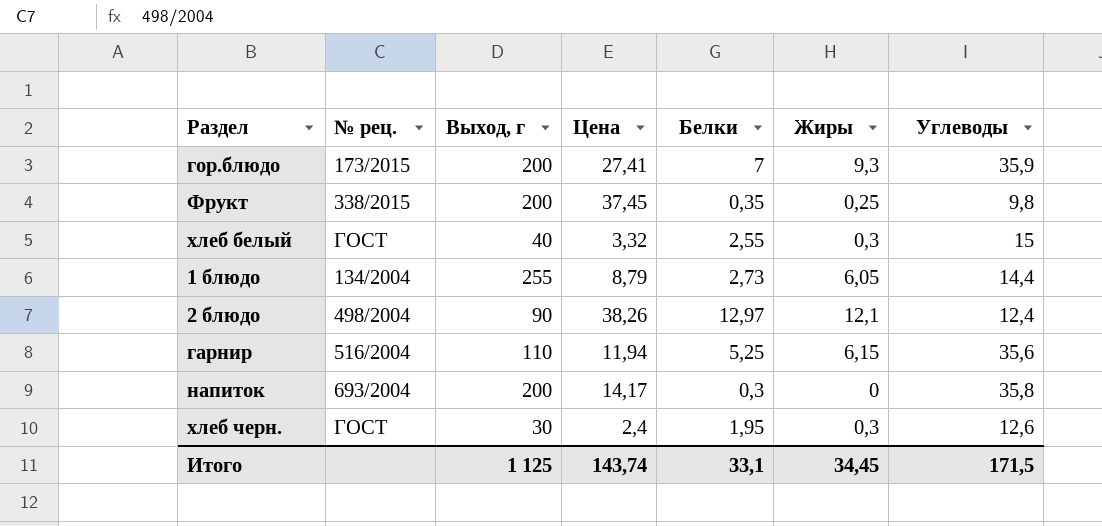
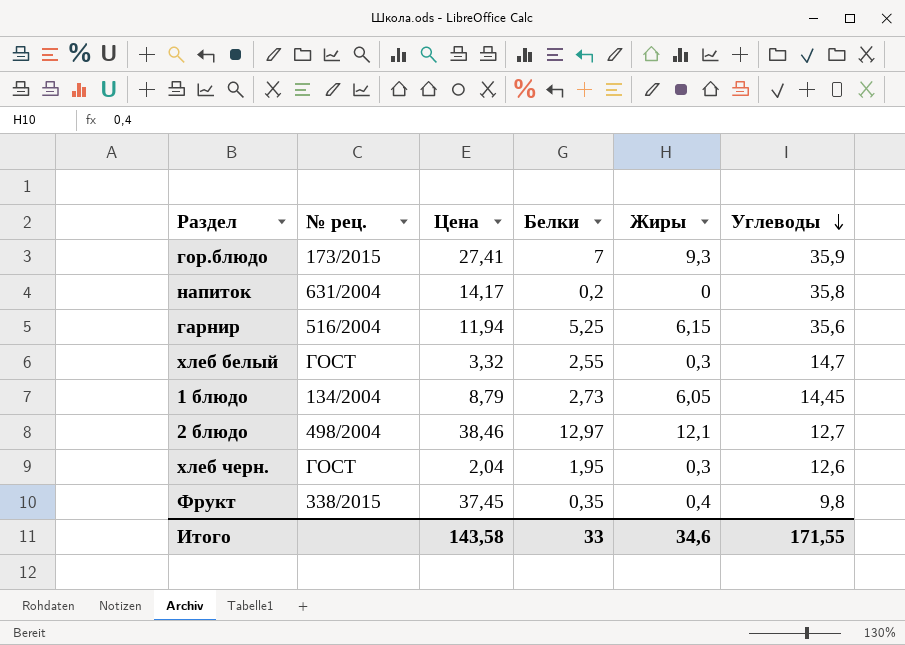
row order: none -> Углеводы descending
column Выход, г | position: 3 -> none
напиток | № рец.: 693/2004 -> 631/2004
напиток | Белки: 0,3 -> 0,2
хлеб белый | Углеводы: 15 -> 14,7
1 блюдо | Углеводы: 14,4 -> 14,45
2 блюдо | Цена: 38,26 -> 38,46
2 блюдо | Углеводы: 12,4 -> 12,7
хлеб черн. | Цена: 2,4 -> 2,04
Фрукт | Жиры: 0,25 -> 0,4
Итого | Цена: 143,74 -> 143,58
Итого | Белки: 33,1 -> 33
Итого | Жиры: 34,45 -> 34,6
Итого | Углеводы: 171,5 -> 171,55

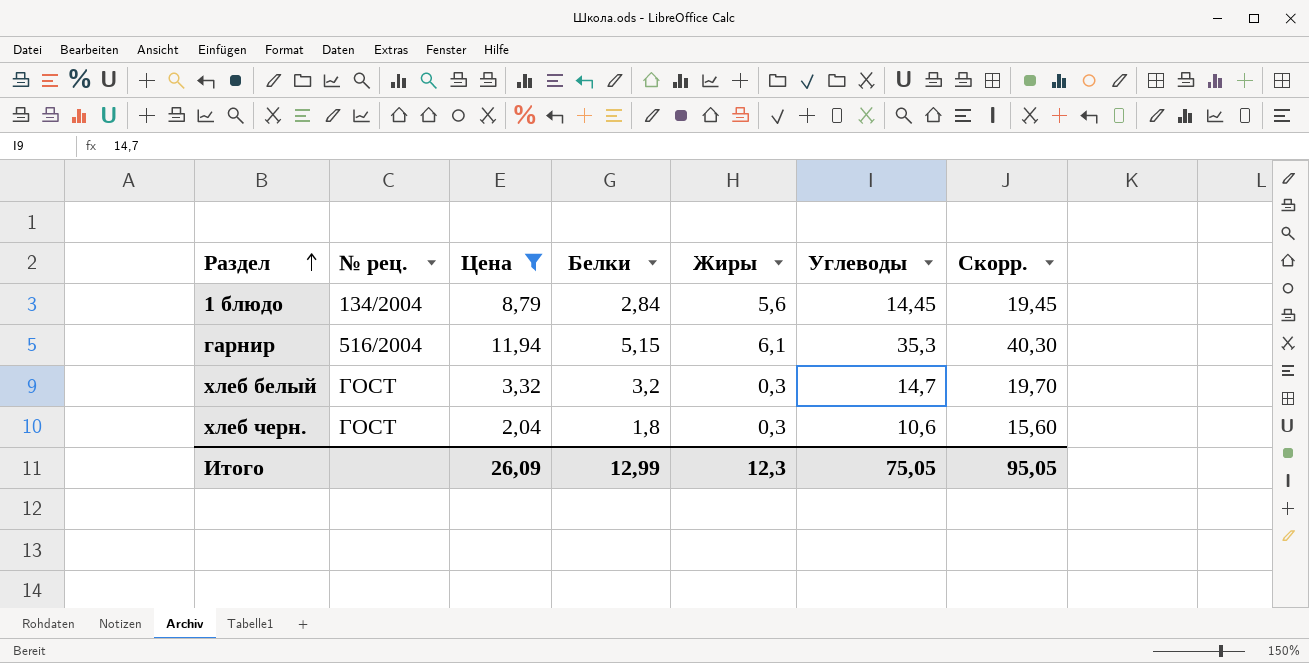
filter: none -> Цена <= 11,94
row order: Углеводы descending -> Раздел ascending
column Скорр. | formula: none -> [Углеводы] + 5
1 блюдо | Белки: 2,73 -> 2,84
1 блюдо | Жиры: 6,05 -> 5,6
гарнир | Белки: 5,25 -> 5,15
гарнир | Жиры: 6,15 -> 6,1
гарнир | Углеводы: 35,6 -> 35,3
хлеб белый | Белки: 2,55 -> 3,2
хлеб черн. | Белки: 1,95 -> 1,8
хлеб черн. | Углеводы: 12,6 -> 10,6
Итого | Цена: 143,58 -> 26,09
Итого | Белки: 33 -> 12,99
Итого | Жиры: 34,6 -> 12,3
Итого | Углеводы: 171,55 -> 75,05

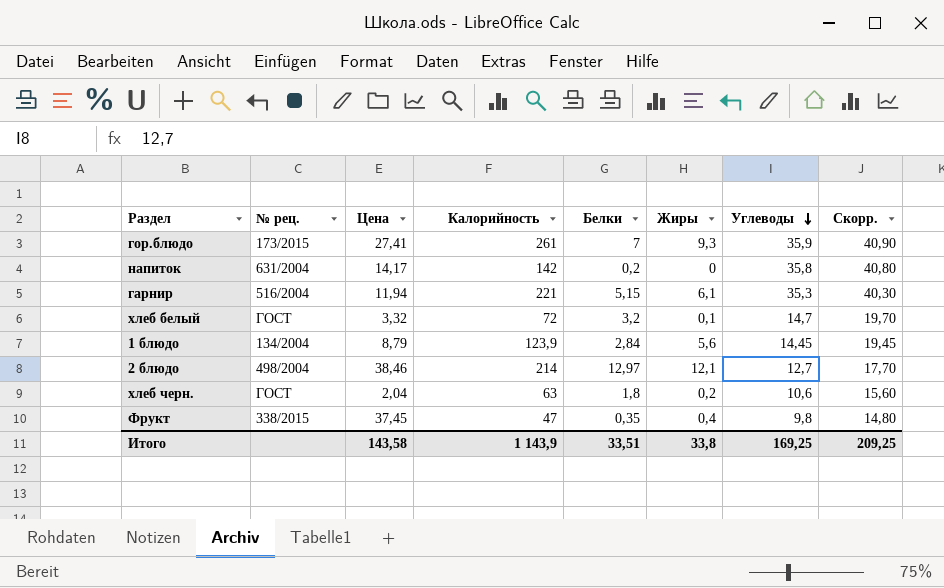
filter: Цена <= 11,94 -> none
row order: Раздел ascending -> Углеводы descending
column Калорийность | position: none -> 4
хлеб белый | Жиры: 0,3 -> 0,1
хлеб черн. | Жиры: 0,3 -> 0,2
Итого | Цена: 26,09 -> 143,58
Итого | Белки: 12,99 -> 33,51
Итого | Жиры: 12,3 -> 33,8
Итого | Углеводы: 75,05 -> 169,25
Итого | Скорр.: 95,05 -> 209,25

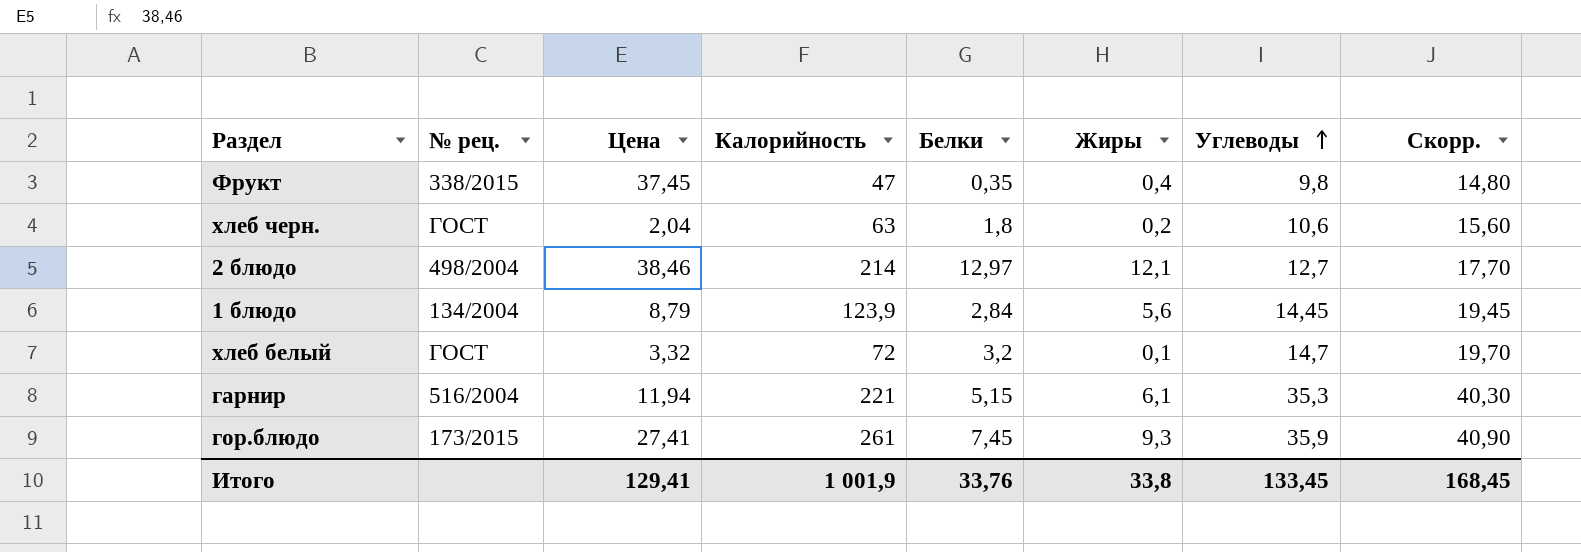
row order: Углеводы descending -> Углеводы ascending
row напиток: 631/2004 | 14,17 | 142 | 0,2 | 0 | 35,8 | 40,80 -> none
гор.блюдо | Белки: 7 -> 7,45
Итого | Цена: 143,58 -> 129,41
Итого | Калорийность: 1 143,9 -> 1 001,9
Итого | Белки: 33,51 -> 33,76
Итого | Углеводы: 169,25 -> 133,45
Итого | Скорр.: 209,25 -> 168,45

